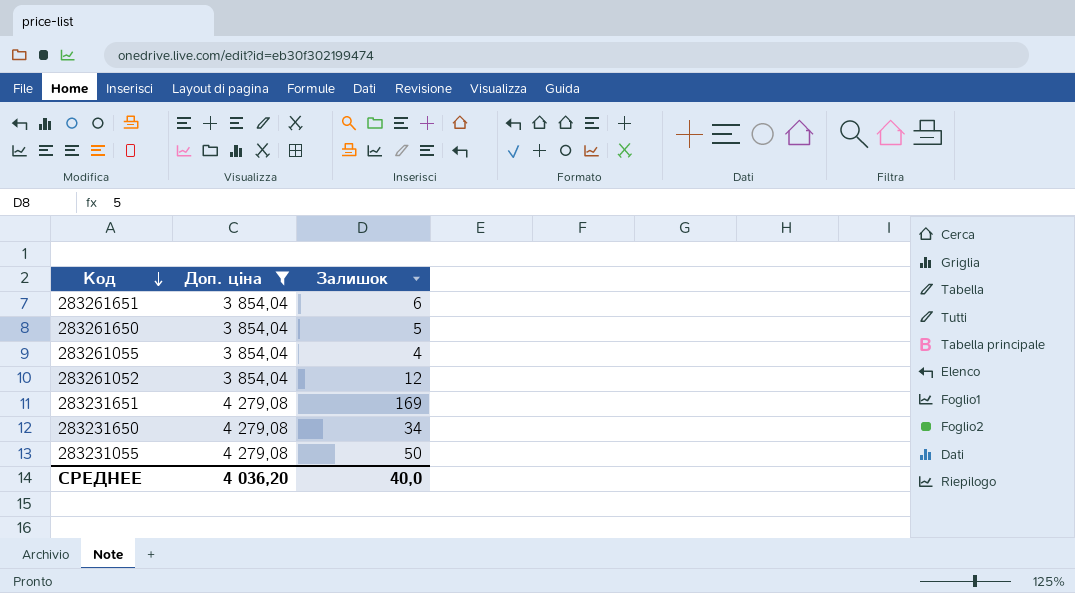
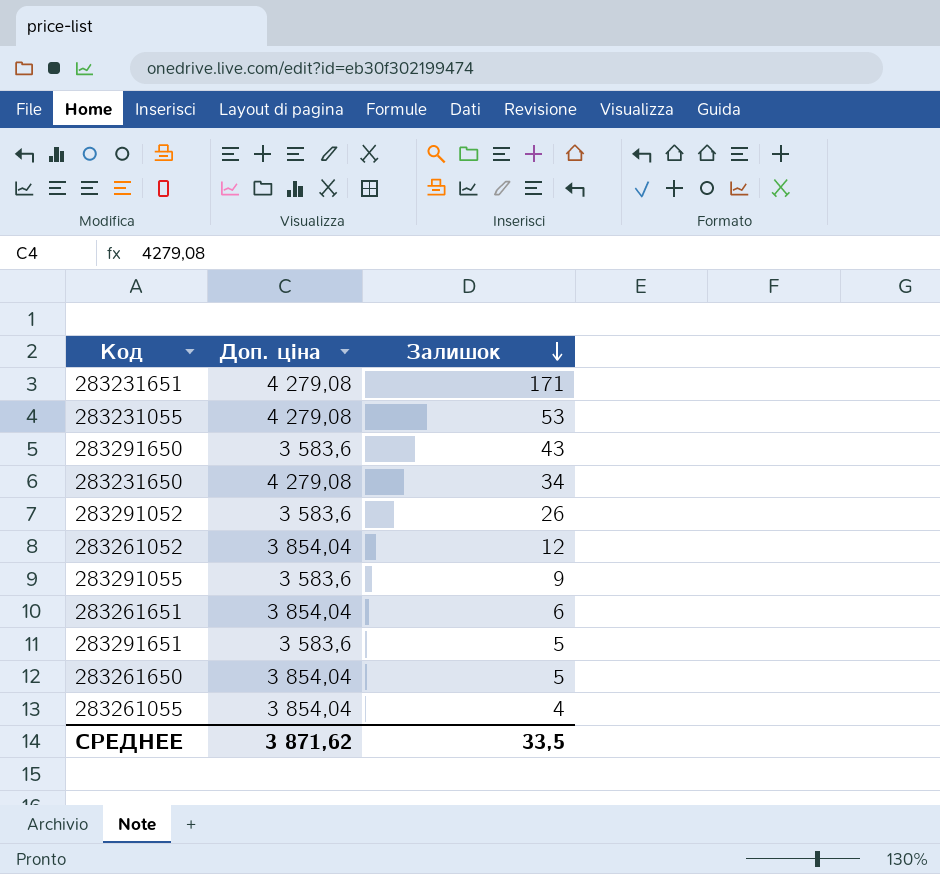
filter: Доп. ціна != 3 583,6 -> none
row order: Код descending -> Залишок descending
283231651 | Залишок: 169 -> 171
283231055 | Залишок: 50 -> 53
СРЕДНЕЕ | Доп. ціна: 4 036,20 -> 3 871,62
СРЕДНЕЕ | Залишок: 40,0 -> 33,5

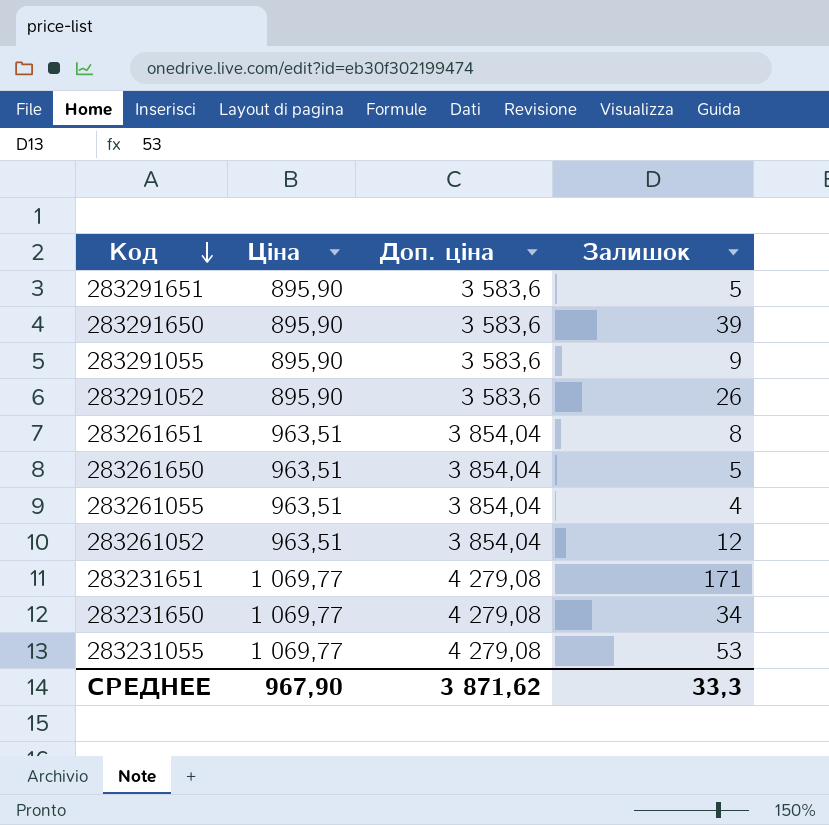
row order: Залишок descending -> Код descending
column Ціна | position: none -> 2
283291650 | Залишок: 43 -> 39
283261651 | Залишок: 6 -> 8
СРЕДНЕЕ | Залишок: 33,5 -> 33,3

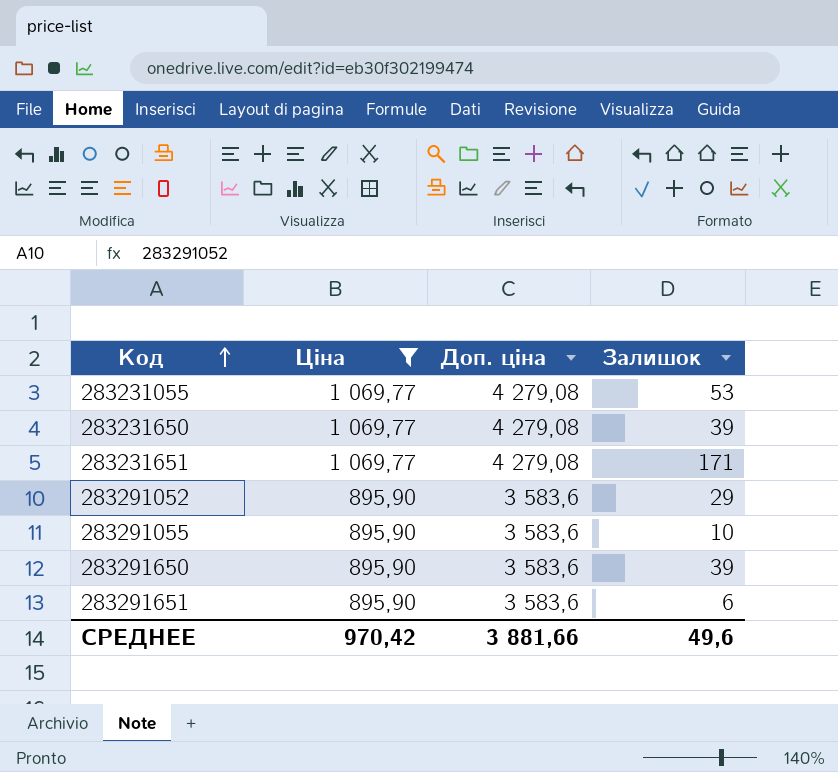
filter: none -> Ціна != 963,51
row order: Код descending -> Код ascending
283231650 | Залишок: 34 -> 39
283291052 | Залишок: 26 -> 29
283291055 | Залишок: 9 -> 10
283291651 | Залишок: 5 -> 6
СРЕДНЕЕ | Ціна: 967,90 -> 970,42
СРЕДНЕЕ | Доп. ціна: 3 871,62 -> 3 881,66
СРЕДНЕЕ | Залишок: 33,3 -> 49,6

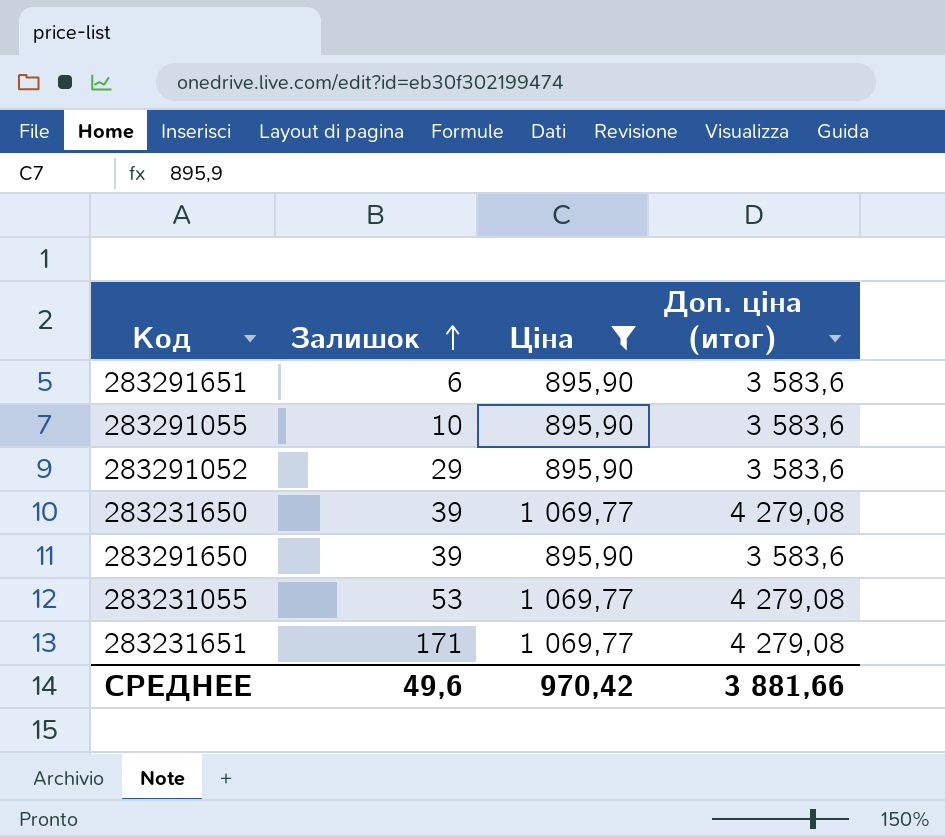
row order: Код ascending -> Залишок ascending
column Залишок | position: 4 -> 2
column name: Доп. ціна -> Доп. ціна (итог)

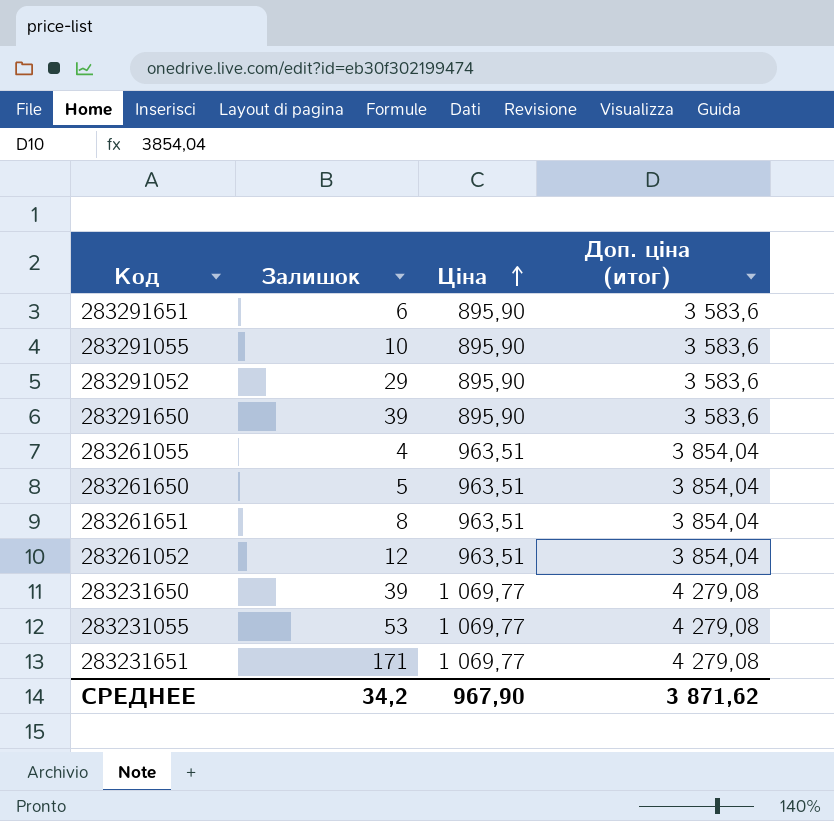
filter: Ціна != 963,51 -> none
row order: Залишок ascending -> Ціна ascending
СРЕДНЕЕ | Залишок: 49,6 -> 34,2
СРЕДНЕЕ | Ціна: 970,42 -> 967,90
СРЕДНЕЕ | Доп. ціна (итог): 3 881,66 -> 3 871,62

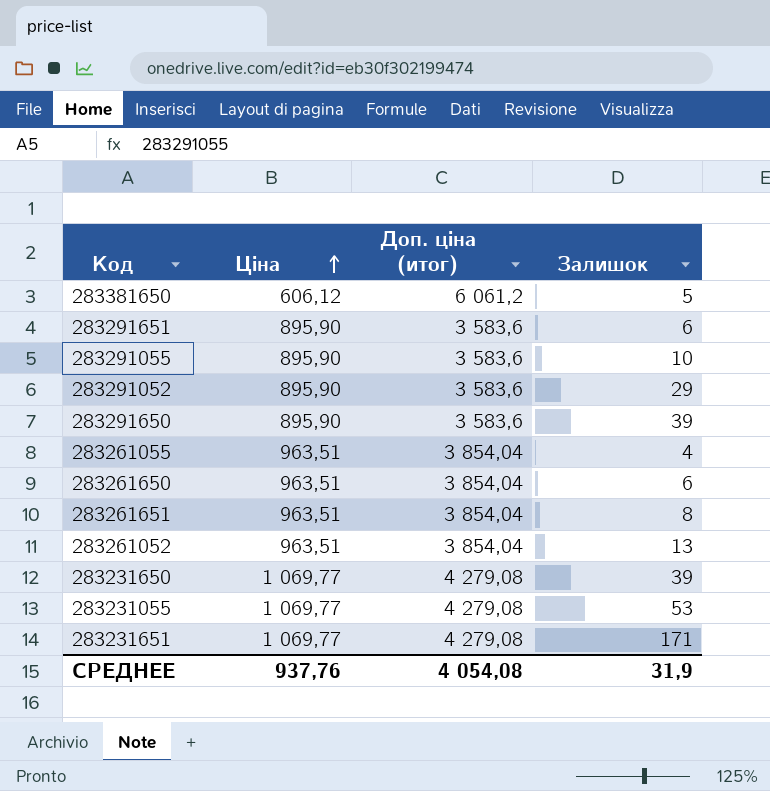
column Залишок | position: 2 -> 4
row 283381650: none -> 606,12 | 6 061,2 | 5
283261650 | Залишок: 5 -> 6
283261052 | Залишок: 12 -> 13
СРЕДНЕЕ | Ціна: 967,90 -> 937,76
СРЕДНЕЕ | Доп. ціна (итог): 3 871,62 -> 4 054,08
СРЕДНЕЕ | Залишок: 34,2 -> 31,9

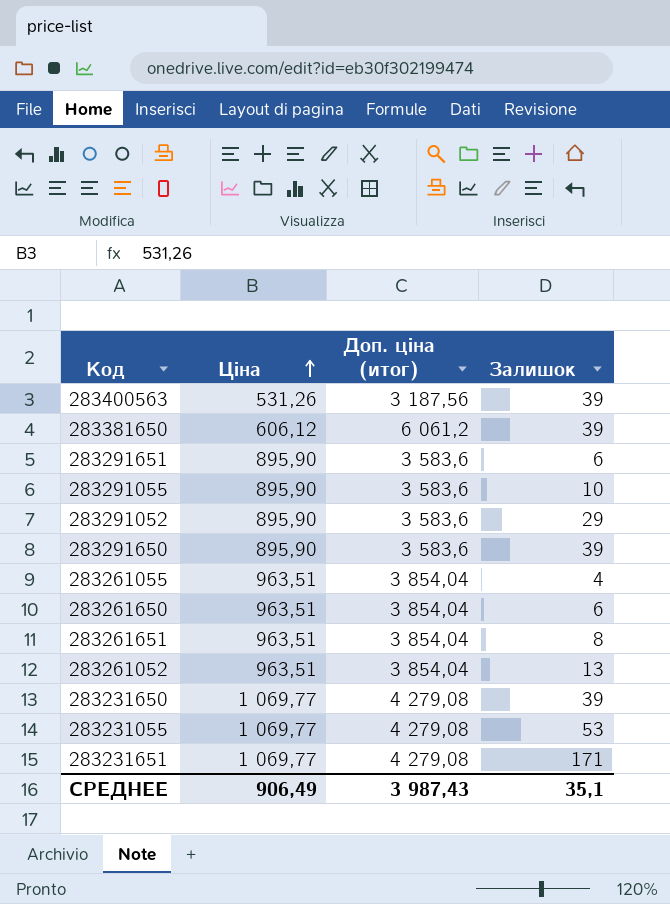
row 283400563: none -> 531,26 | 3 187,56 | 39
283381650 | Залишок: 5 -> 39
СРЕДНЕЕ | Ціна: 937,76 -> 906,49
СРЕДНЕЕ | Доп. ціна (итог): 4 054,08 -> 3 987,43
СРЕДНЕЕ | Залишок: 31,9 -> 35,1

